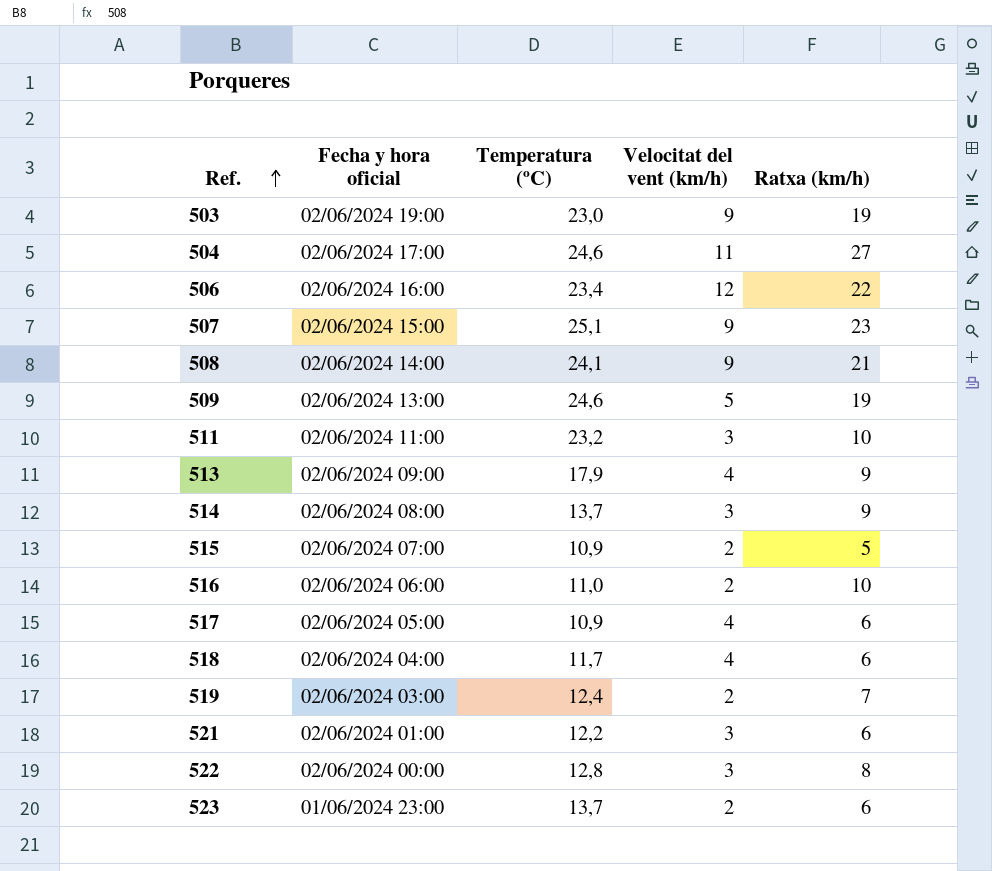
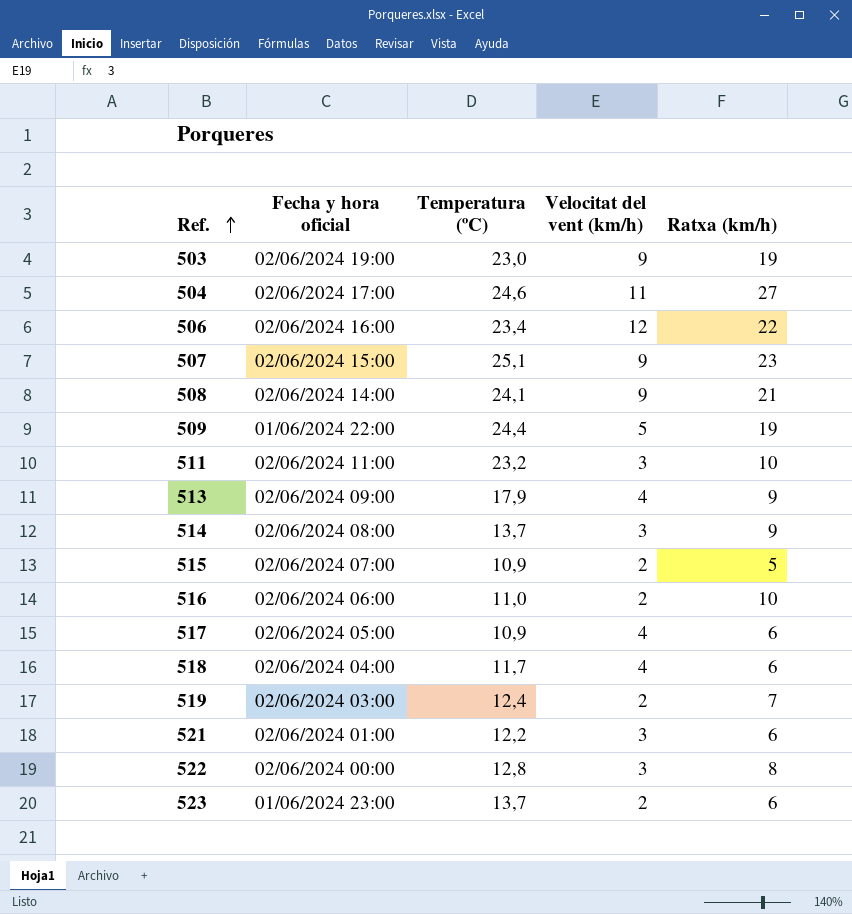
509 | Fecha y hora oficial: 02/06/2024 13:00 -> 01/06/2024 22:00
509 | Temperatura (ºC): 24,6 -> 24,4

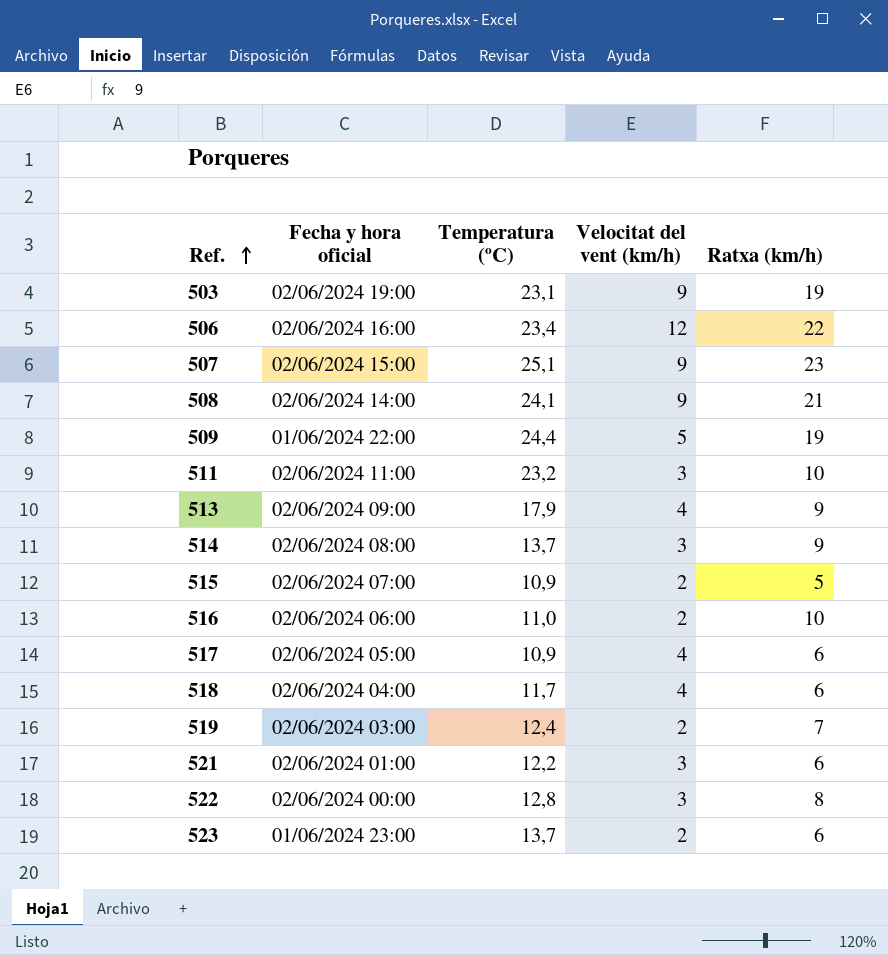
row 504: 02/06/2024 17:00 | 24,6 | 11 | 27 -> none
503 | Temperatura (ºC): 23,0 -> 23,1

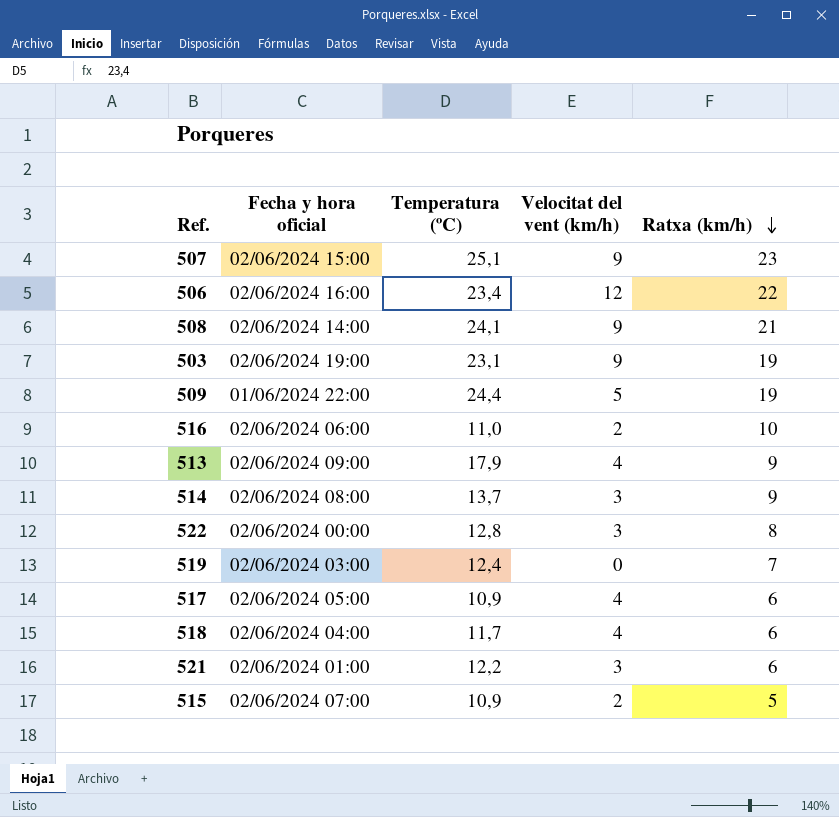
row order: Ref. ascending -> Ratxa (km/h) descending
row 511: 02/06/2024 11:00 | 23,2 | 3 | 10 -> none
row 523: 01/06/2024 23:00 | 13,7 | 2 | 6 -> none
519 | Velocitat del vent (km/h): 2 -> 0

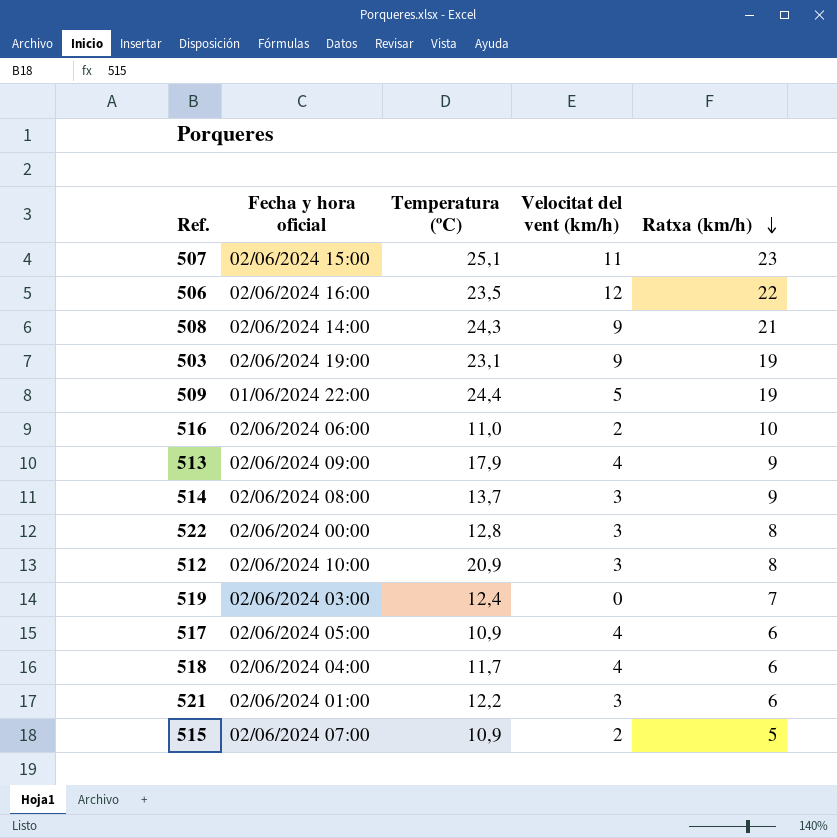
507 | Velocitat del vent (km/h): 9 -> 11
506 | Temperatura (ºC): 23,4 -> 23,5
508 | Temperatura (ºC): 24,1 -> 24,3
row 512: none -> 02/06/2024 10:00 | 20,9 | 3 | 8

